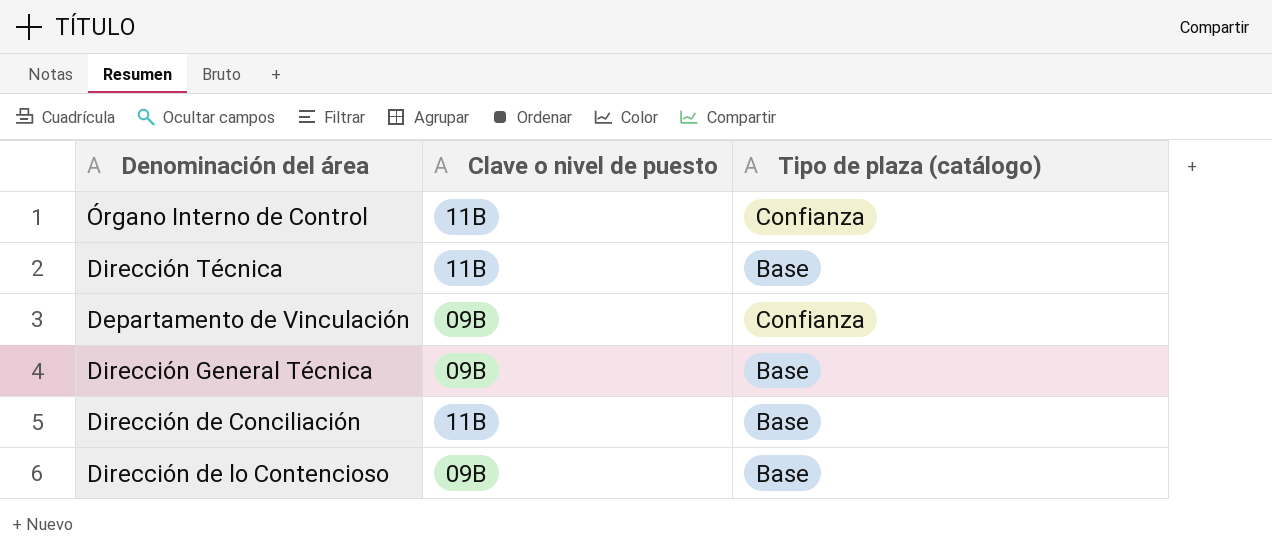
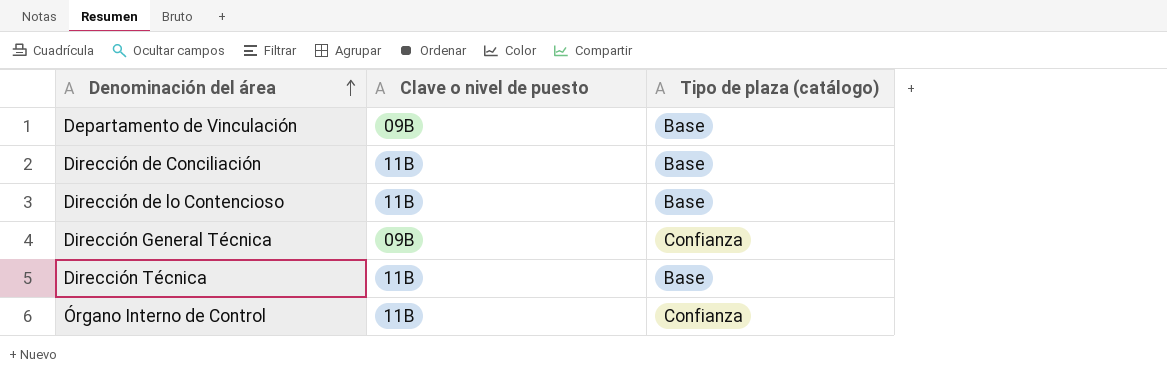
row order: none -> Denominación del área ascending
Departamento de Vinculación | Tipo de plaza (catálogo): Confianza -> Base
Dirección de lo Contencioso | Clave o nivel de puesto: 09B -> 11B
Dirección General Técnica | Tipo de plaza (catálogo): Base -> Confianza

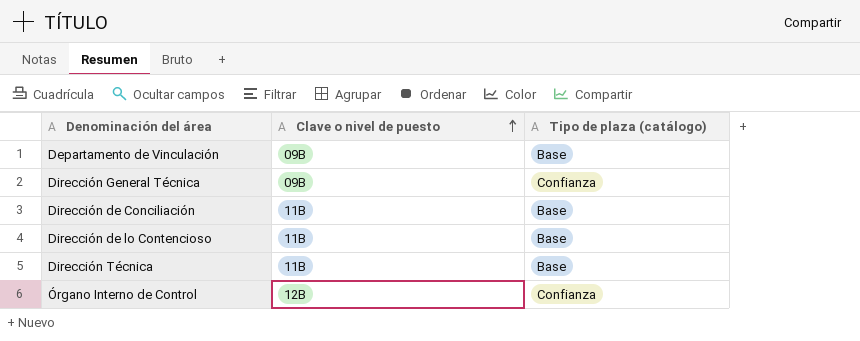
row order: Denominación del área ascending -> Clave o nivel de puesto ascending
Órgano Interno de Control | Clave o nivel de puesto: 11B -> 12B

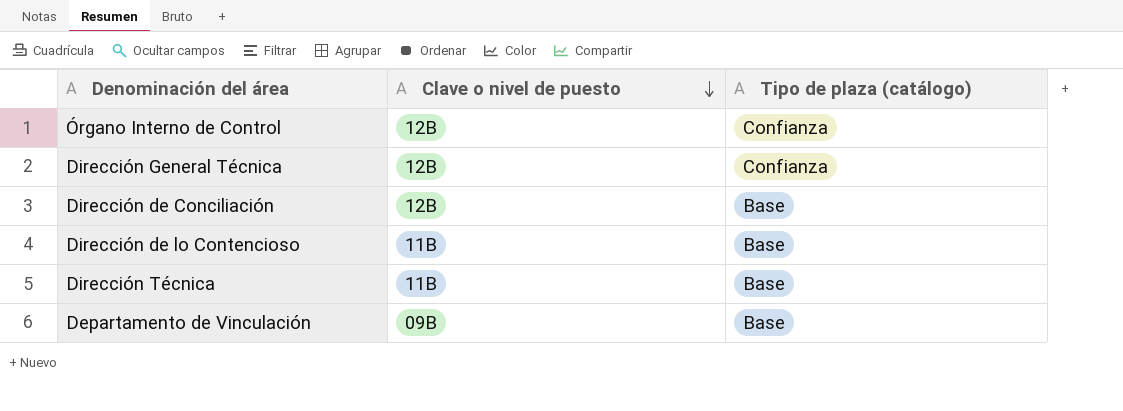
row order: Clave o nivel de puesto ascending -> Clave o nivel de puesto descending
Dirección General Técnica | Clave o nivel de puesto: 09B -> 12B
Dirección de Conciliación | Clave o nivel de puesto: 11B -> 12B

